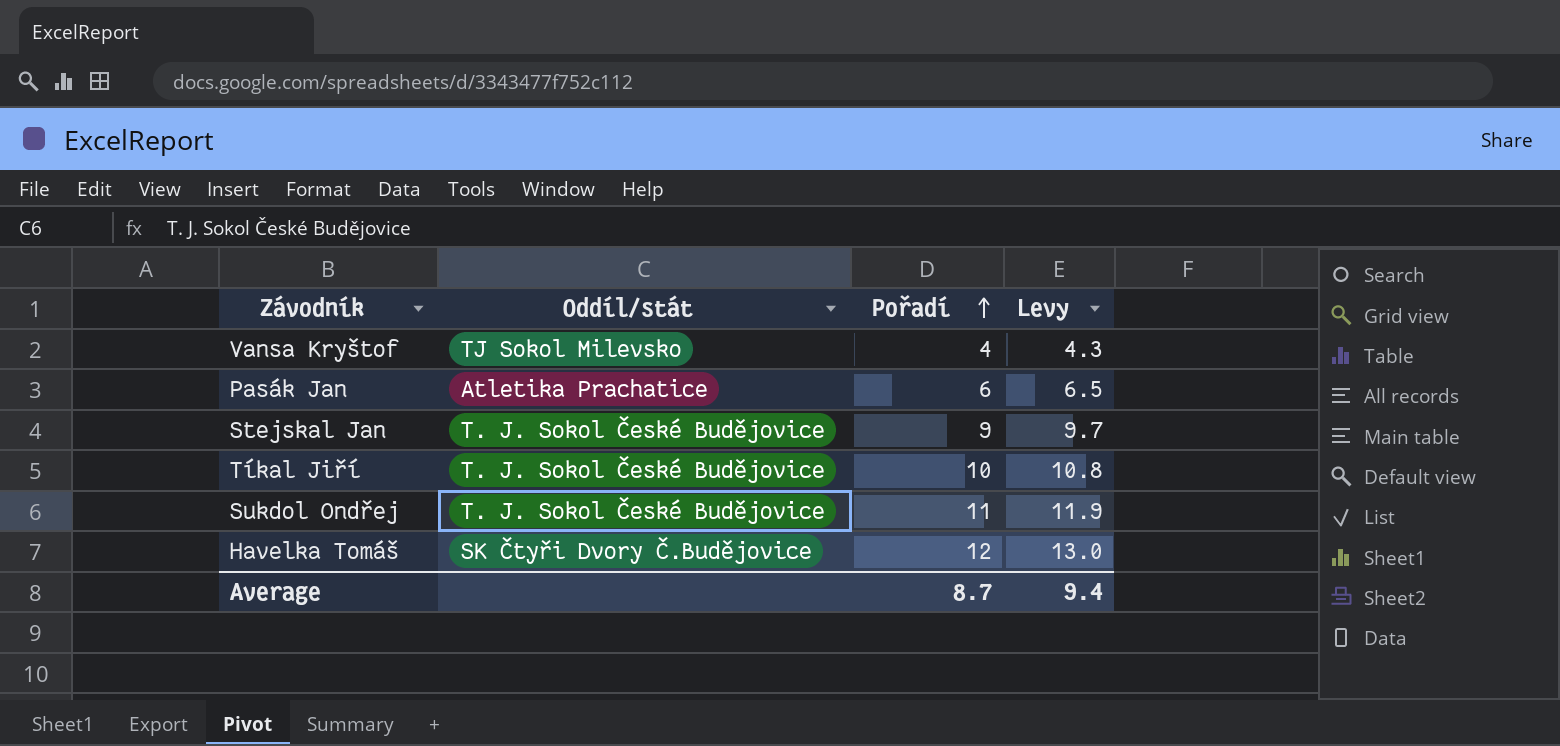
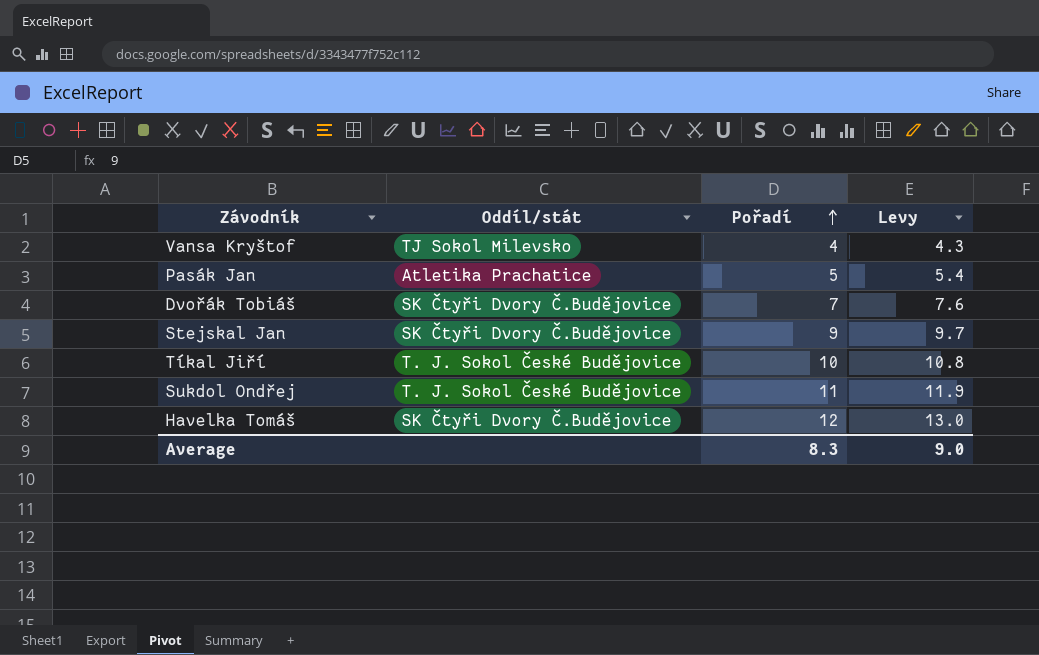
Pasák Jan | Pořadí: 6 -> 5
Pasák Jan | Levy: 6.5 -> 5.4
row Dvořák Tobiáš: none -> SK Čtyři Dvory Č.Budějovice | 7 | 7.6
Stejskal Jan | Oddíl/stát: T. J. Sokol České Budějovice -> SK Čtyři Dvory Č.Budějovice
Average | Pořadí: 8.7 -> 8.3
Average | Levy: 9.4 -> 9.0

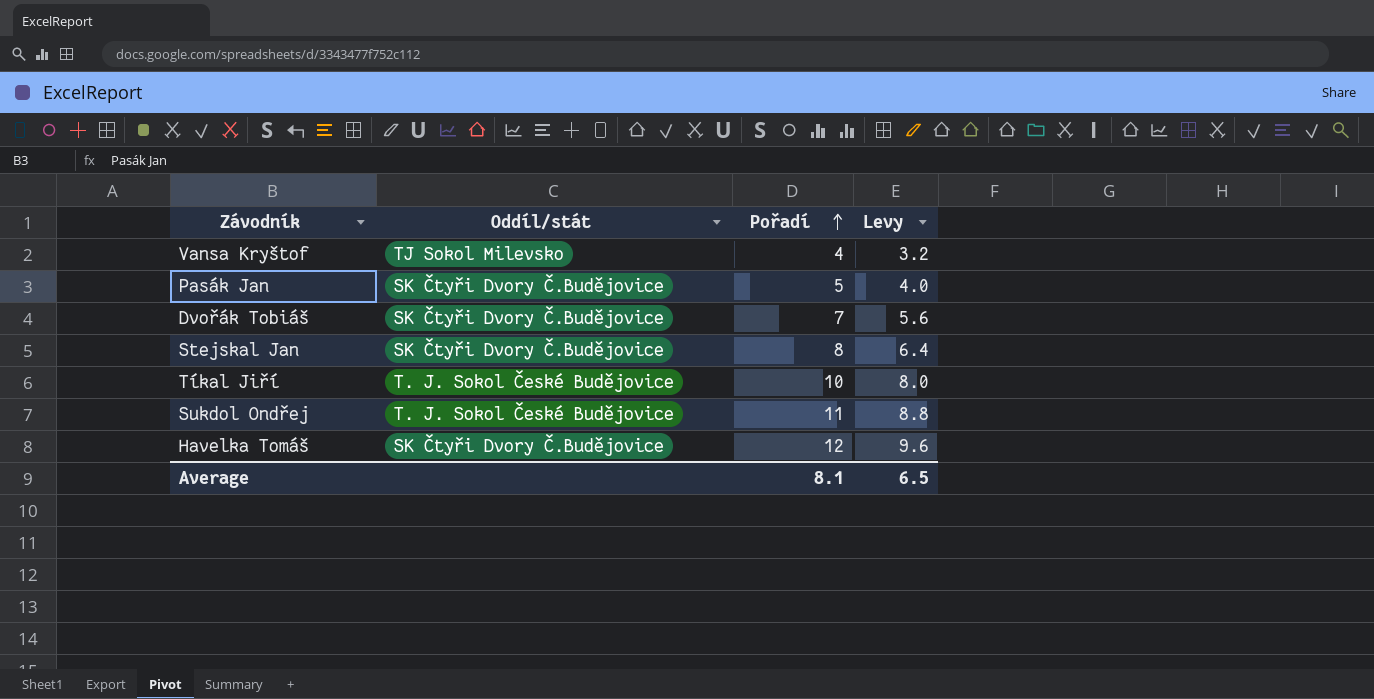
column Levy | formula: [Pořadí] * 1.08 -> [Pořadí] * 0.8
Pasák Jan | Oddíl/stát: Atletika Prachatice -> SK Čtyři Dvory Č.Budějovice
Stejskal Jan | Pořadí: 9 -> 8
Average | Pořadí: 8.3 -> 8.1
Average | Levy: 9.0 -> 6.5

